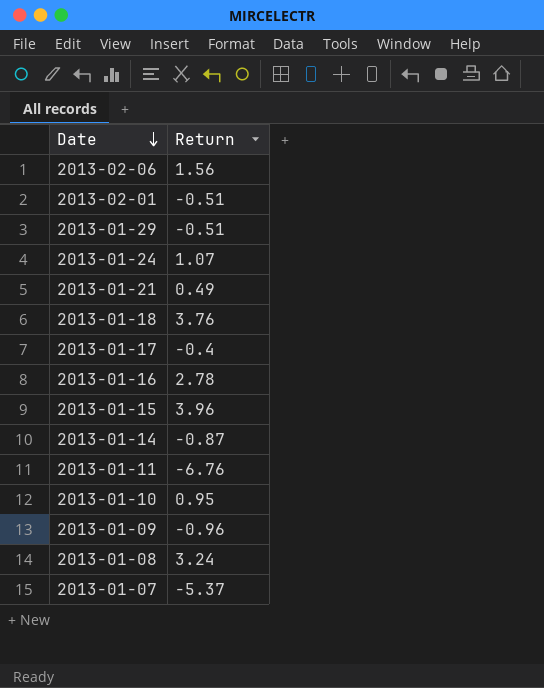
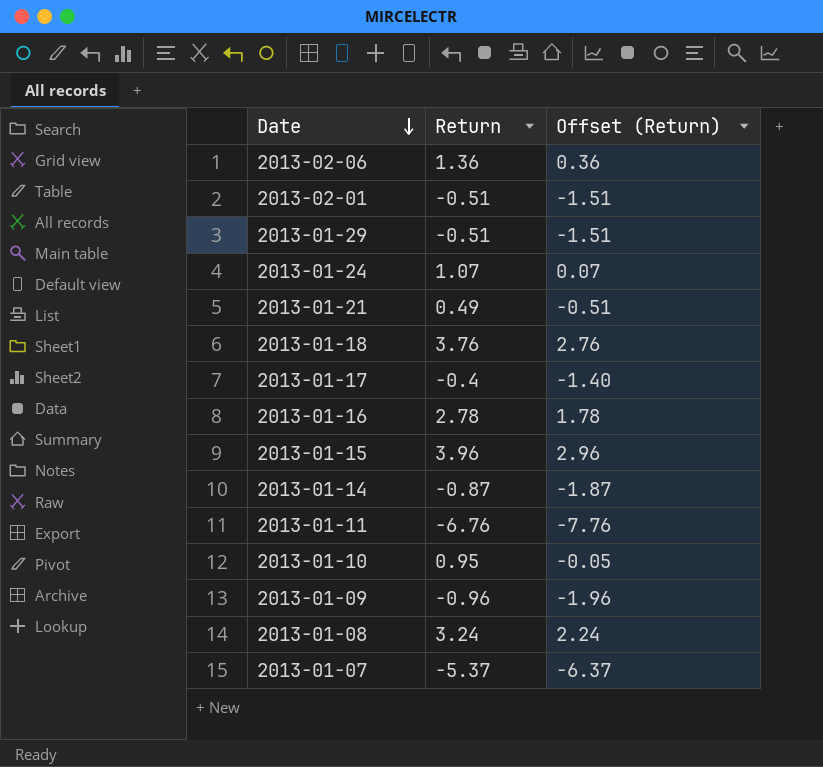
column Offset (Return) | formula: none -> [Return] - 1
2013-02-06 | Return: 1.56 -> 1.36

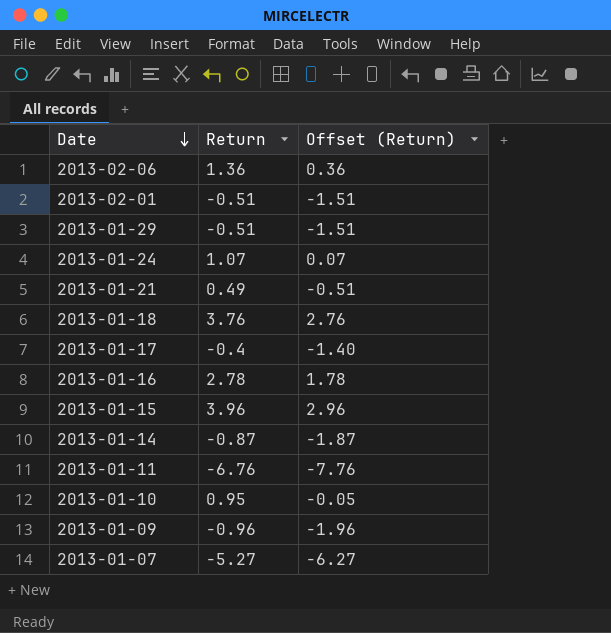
row 2013-01-08: 3.24 | 2.24 -> none
2013-01-07 | Return: -5.37 -> -5.27
2013-01-07 | Offset (Return): -6.37 -> -6.27

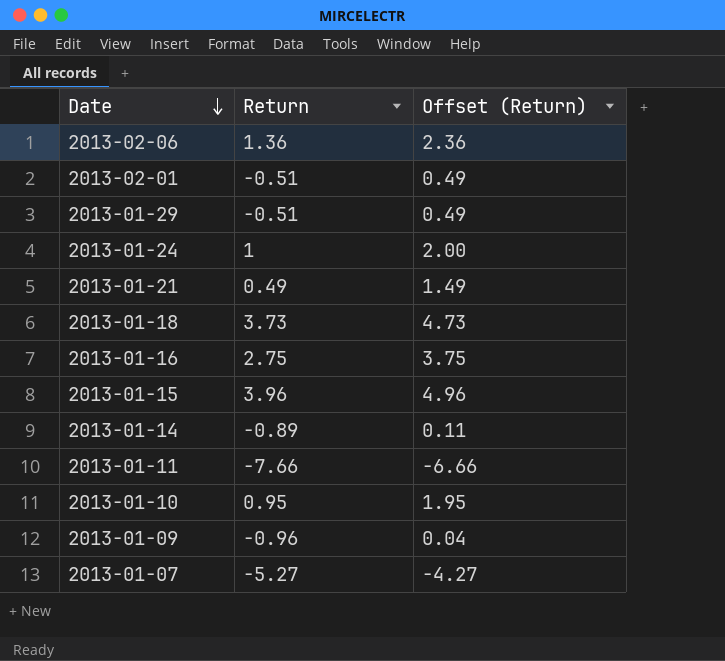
column Offset (Return) | formula: [Return] - 1 -> [Return] + 1
row 2013-01-17: -0.4 | -1.40 -> none
2013-01-24 | Return: 1.07 -> 1
2013-01-18 | Return: 3.76 -> 3.73
2013-01-16 | Return: 2.78 -> 2.75
2013-01-14 | Return: -0.87 -> -0.89
2013-01-11 | Return: -6.76 -> -7.66

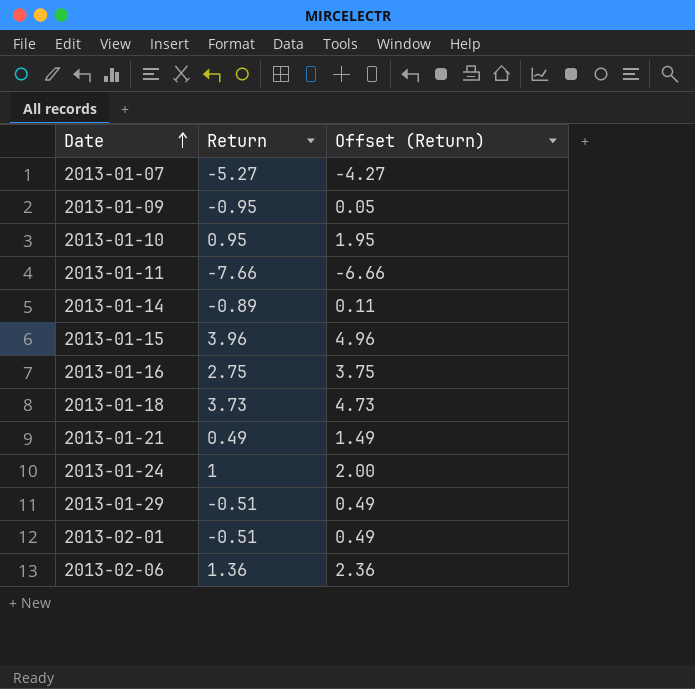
row order: Date descending -> Date ascending
2013-01-09 | Return: -0.96 -> -0.95
2013-01-09 | Offset (Return): 0.04 -> 0.05

